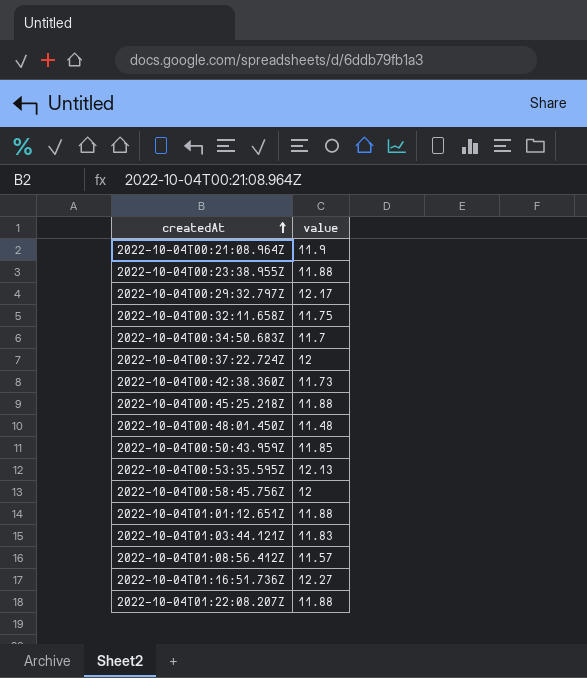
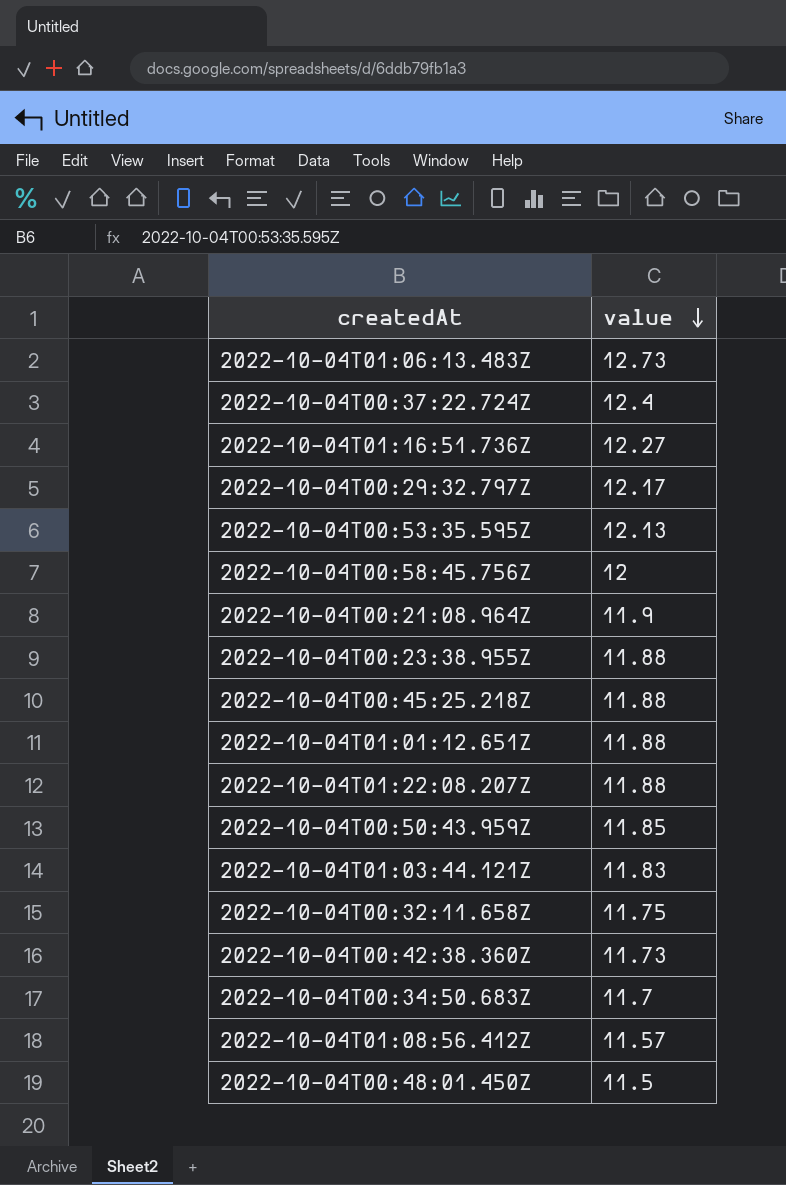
row order: createdAt ascending -> value descending
row 2022-10-04T01:06:13.483Z: none -> 12.73
2022-10-04T00:37:22.724Z | value: 12 -> 12.4
2022-10-04T00:48:01.450Z | value: 11.48 -> 11.5

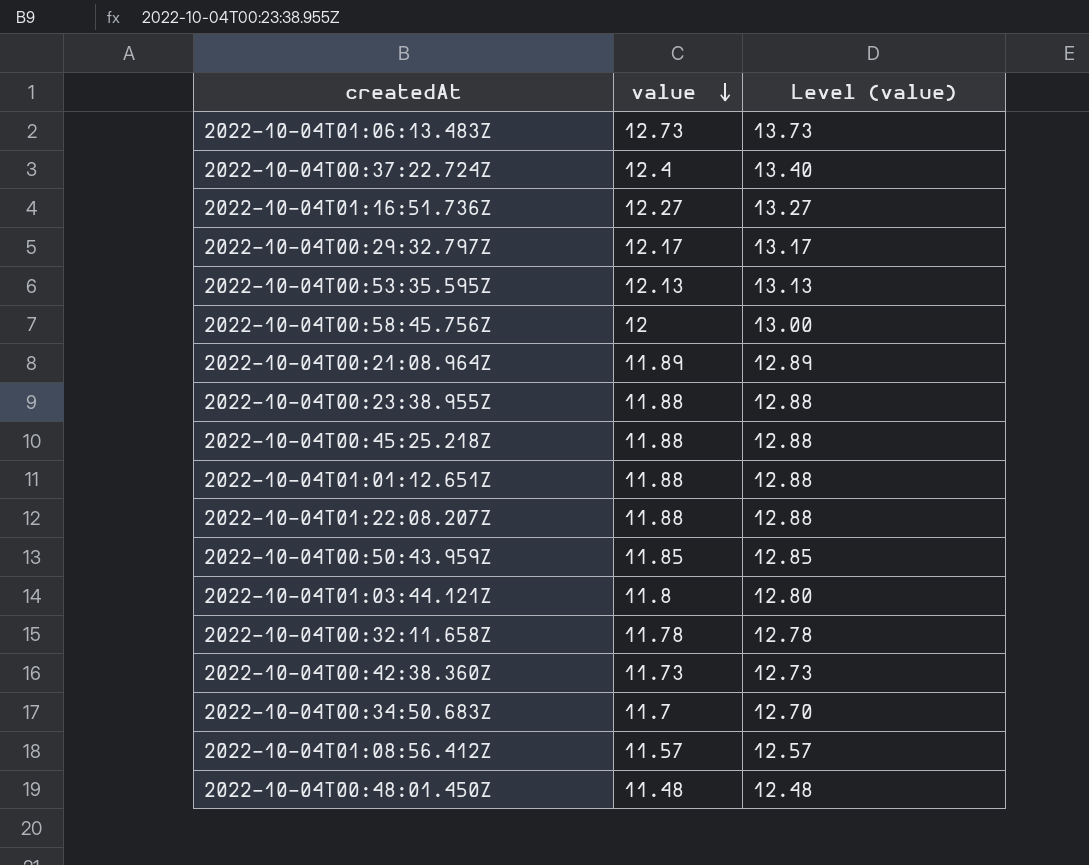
column Level (value) | formula: none -> [value] + 1
2022-10-04T00:21:08.964Z | value: 11.9 -> 11.89
2022-10-04T01:03:44.121Z | value: 11.83 -> 11.8
2022-10-04T00:32:11.658Z | value: 11.75 -> 11.78
2022-10-04T00:48:01.450Z | value: 11.5 -> 11.48

